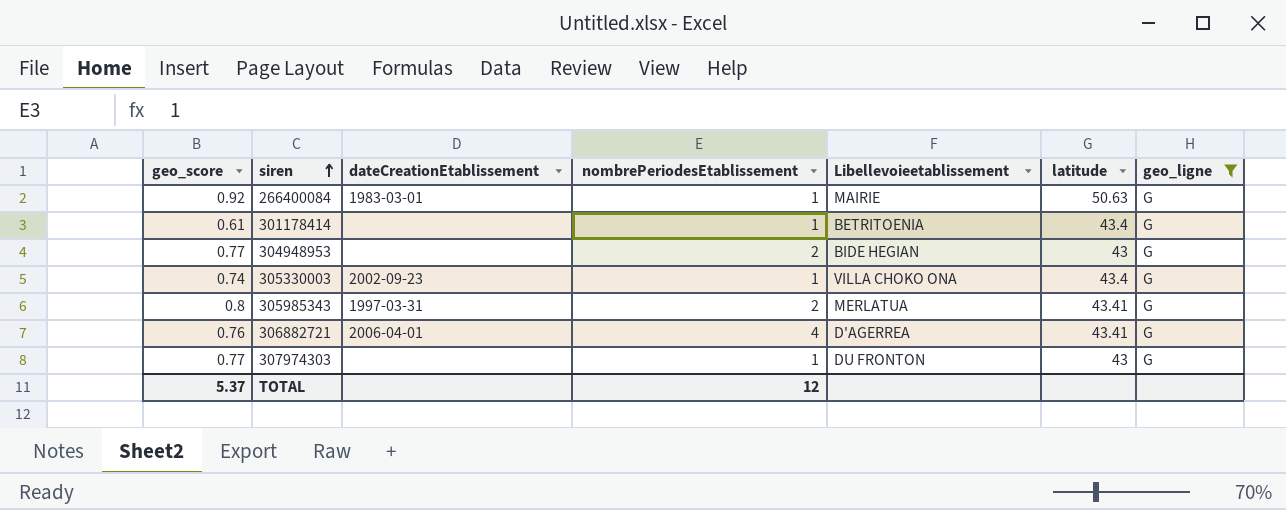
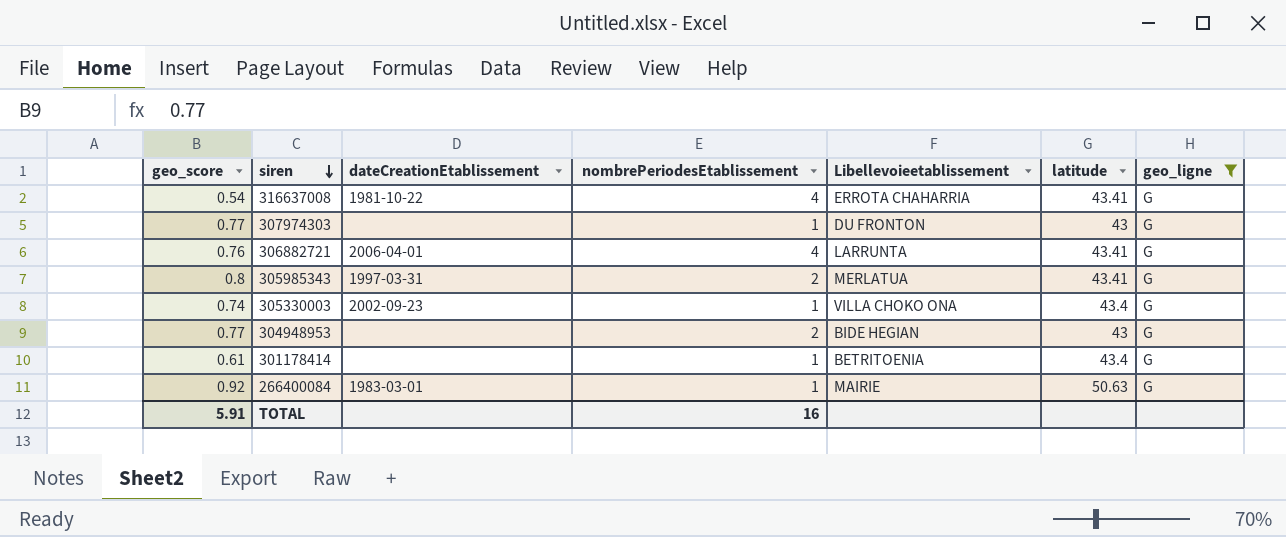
row order: siren ascending -> siren descending
row 316637008: none -> 0.54 | 1981-10-22 | 4 | ERROTA CHAHARRIA | 43.41 | G
306882721 | Libellevoieetablissement: D'AGERREA -> LARRUNTA
TOTAL | geo_score: 5.37 -> 5.91
TOTAL | nombrePeriodesEtablissement: 12 -> 16

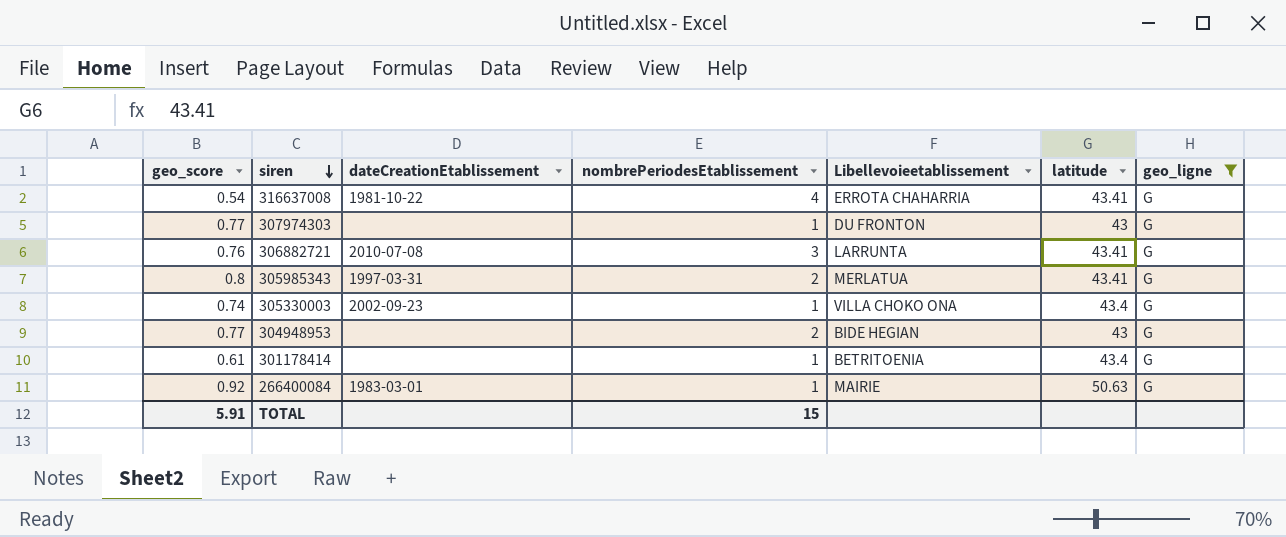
306882721 | dateCreationEtablissement: 2006-04-01 -> 2010-07-08
306882721 | nombrePeriodesEtablissement: 4 -> 3
TOTAL | nombrePeriodesEtablissement: 16 -> 15

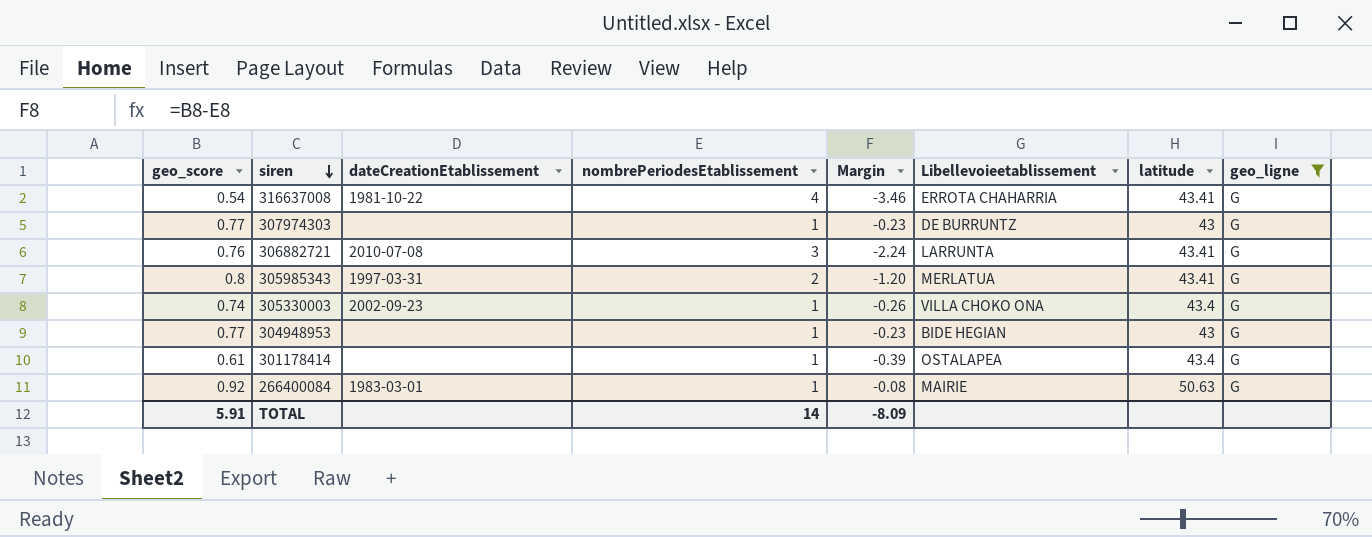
column Margin | formula: none -> [geo_score] - [nombrePeriodesEtablissement]
307974303 | Libellevoieetablissement: DU FRONTON -> DE BURRUNTZ
304948953 | nombrePeriodesEtablissement: 2 -> 1
301178414 | Libellevoieetablissement: BETRITOENIA -> OSTALAPEA
TOTAL | nombrePeriodesEtablissement: 15 -> 14

